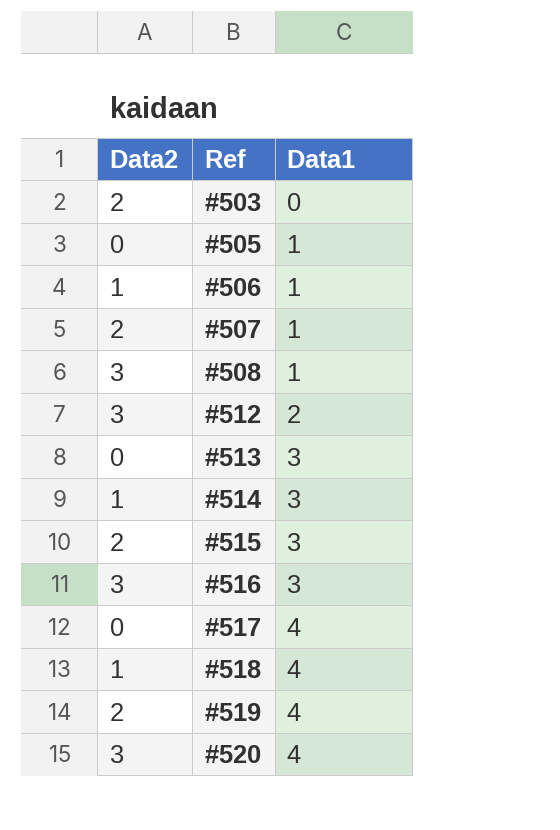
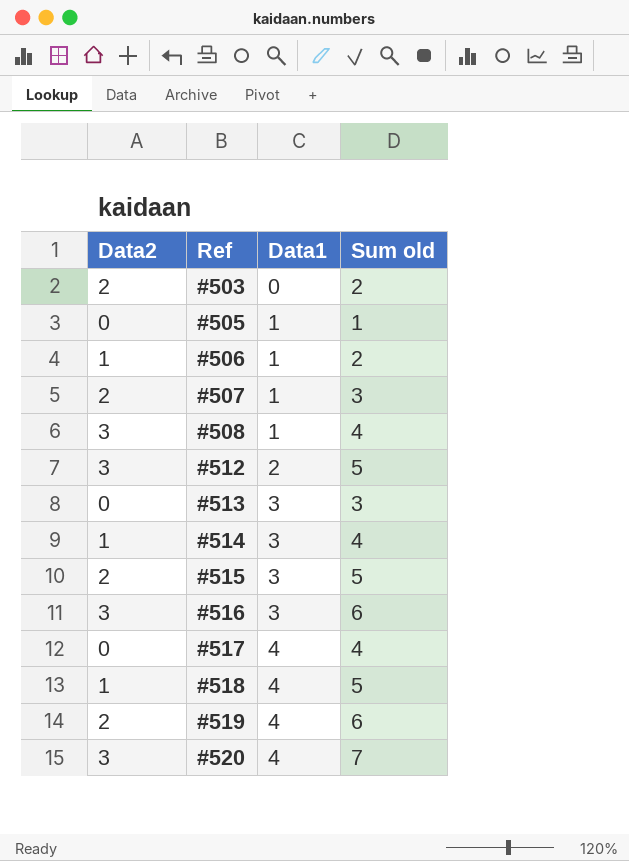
column Sum old | formula: none -> [Data2] + [Data1]

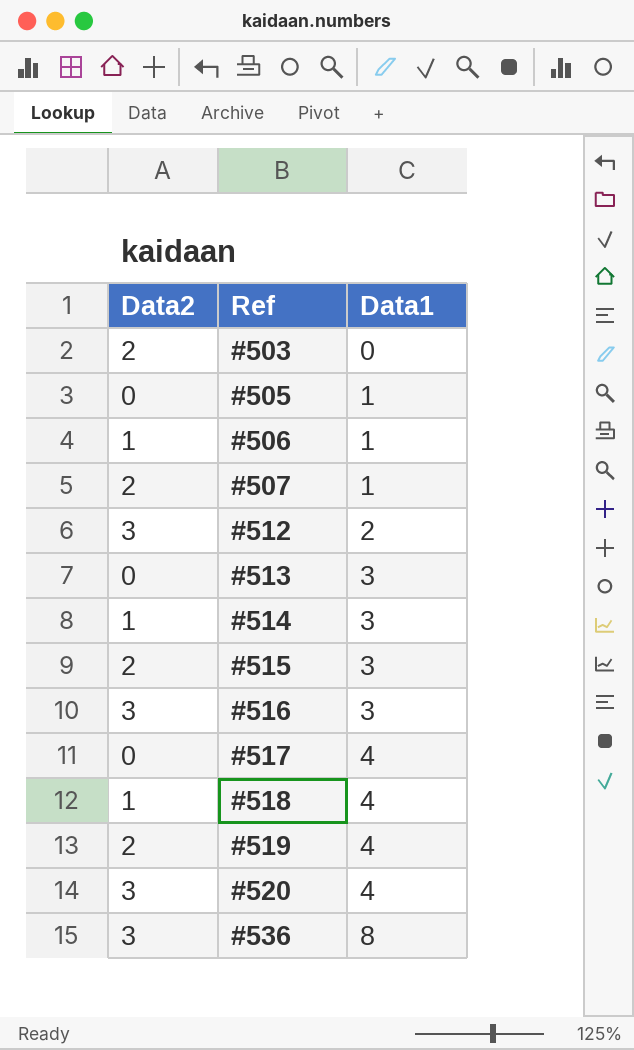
column Sum old | formula: [Data2] + [Data1] -> none
row #508: 3 | 1 | 4 -> none
row #536: none -> 3 | 8

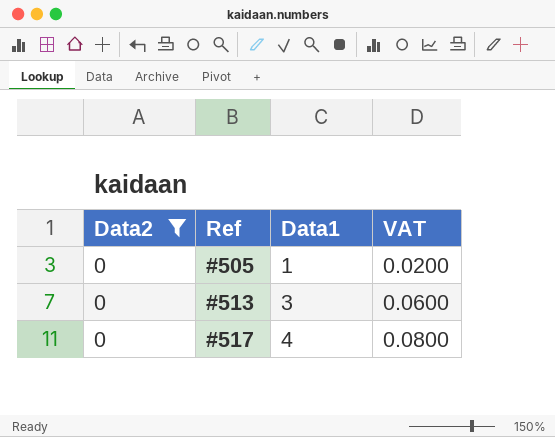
filter: none -> Data2 = 0
column VAT | formula: none -> [Data1] * 0.02

